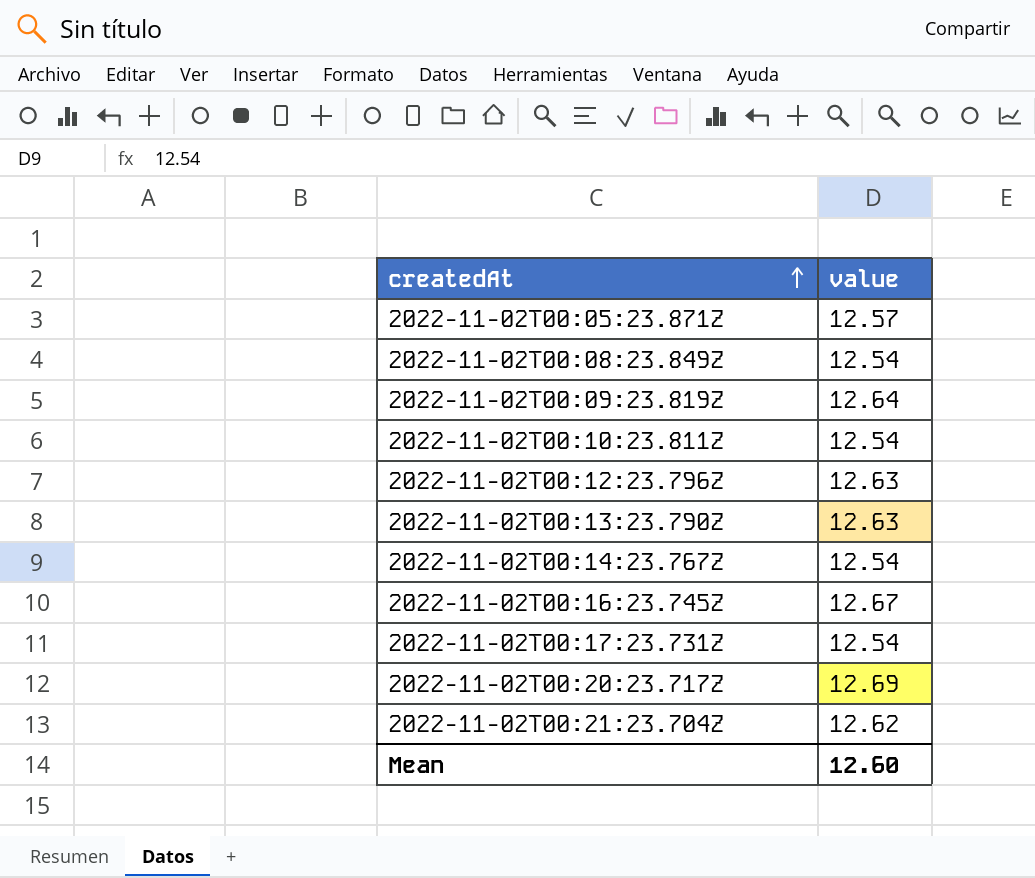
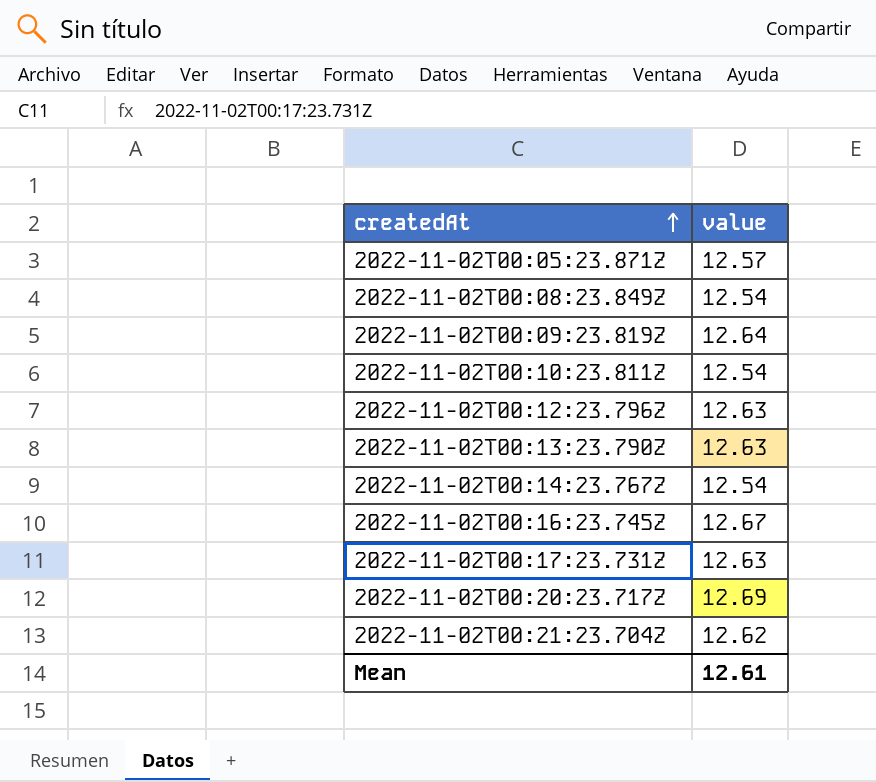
2022-11-02T00:17:23.731Z | value: 12.54 -> 12.63
Mean | value: 12.60 -> 12.61

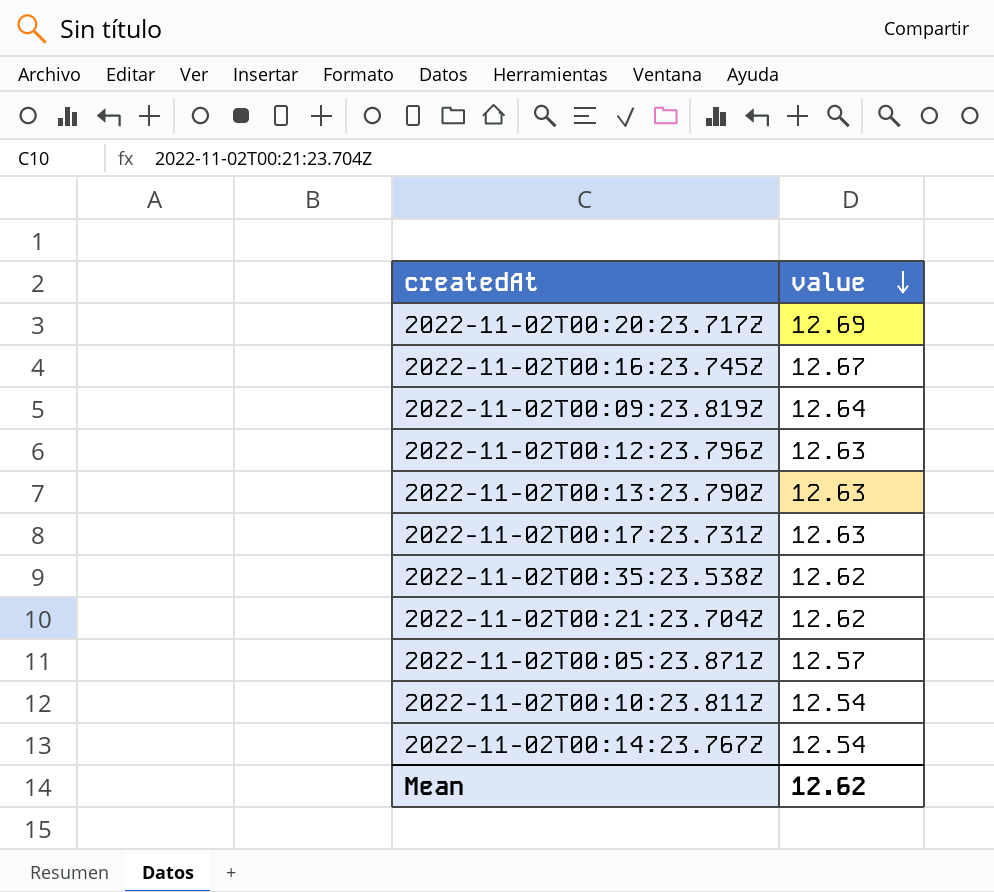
row order: createdAt ascending -> value descending
row 2022-11-02T00:08:23.849Z: 12.54 -> none
row 2022-11-02T00:35:23.538Z: none -> 12.62
Mean | value: 12.61 -> 12.62

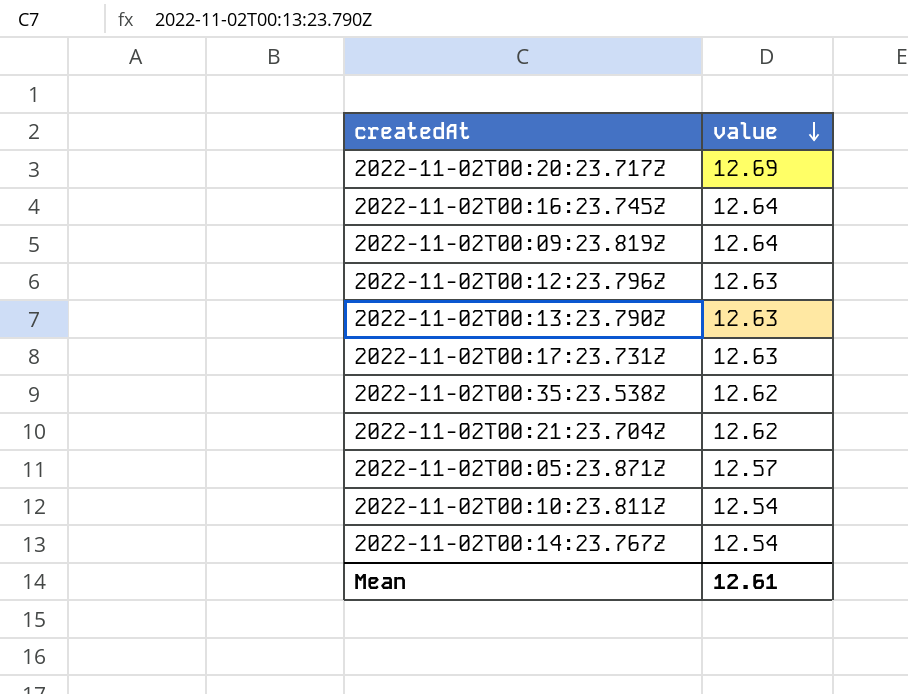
2022-11-02T00:16:23.745Z | value: 12.67 -> 12.64
Mean | value: 12.62 -> 12.61

